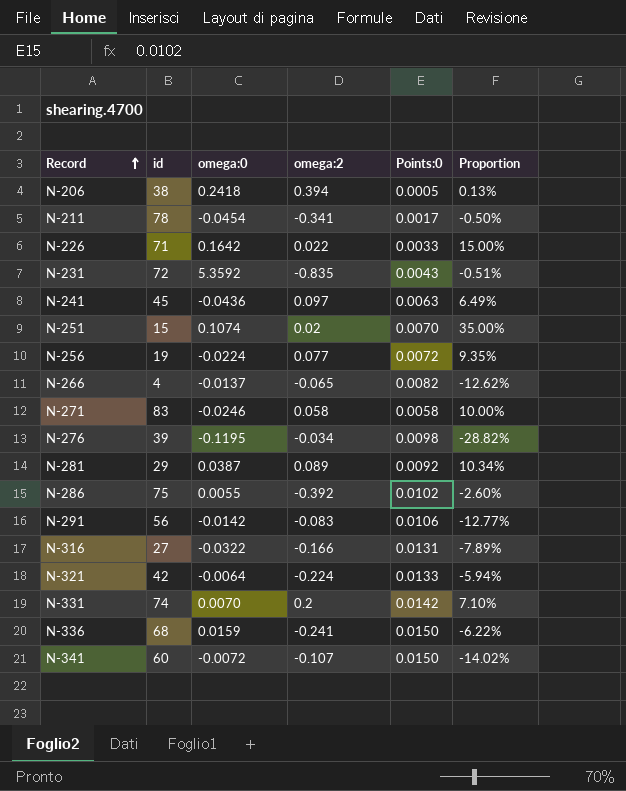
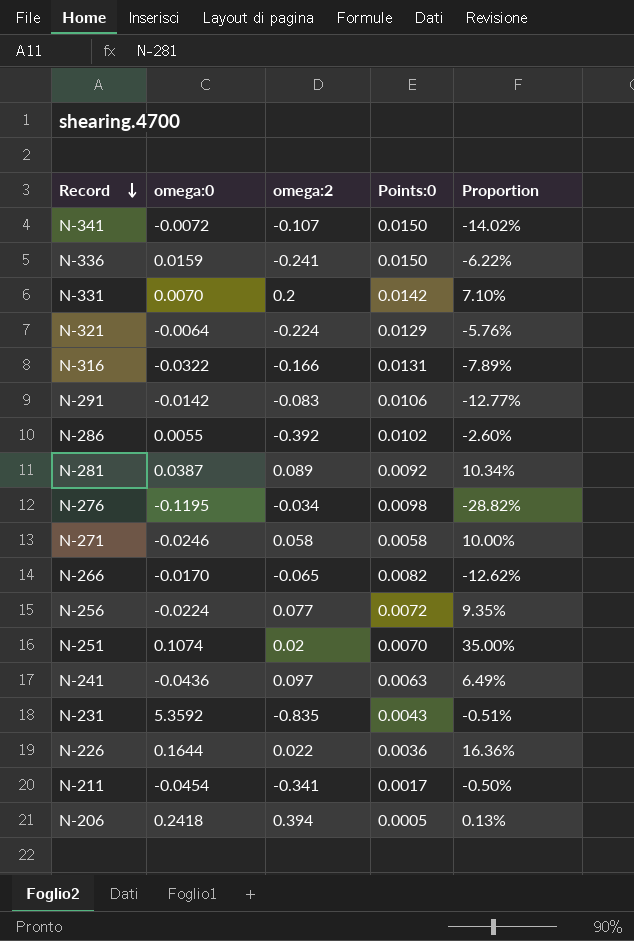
row order: Record ascending -> Record descending
column id | position: 2 -> none
N-321 | Points:0: 0.0133 -> 0.0129
N-321 | Proportion: -5.94% -> -5.76%
N-266 | omega:0: -0.0137 -> -0.0170
N-226 | omega:0: 0.1642 -> 0.1644
N-226 | Points:0: 0.0033 -> 0.0036
N-226 | Proportion: 15.00% -> 16.36%

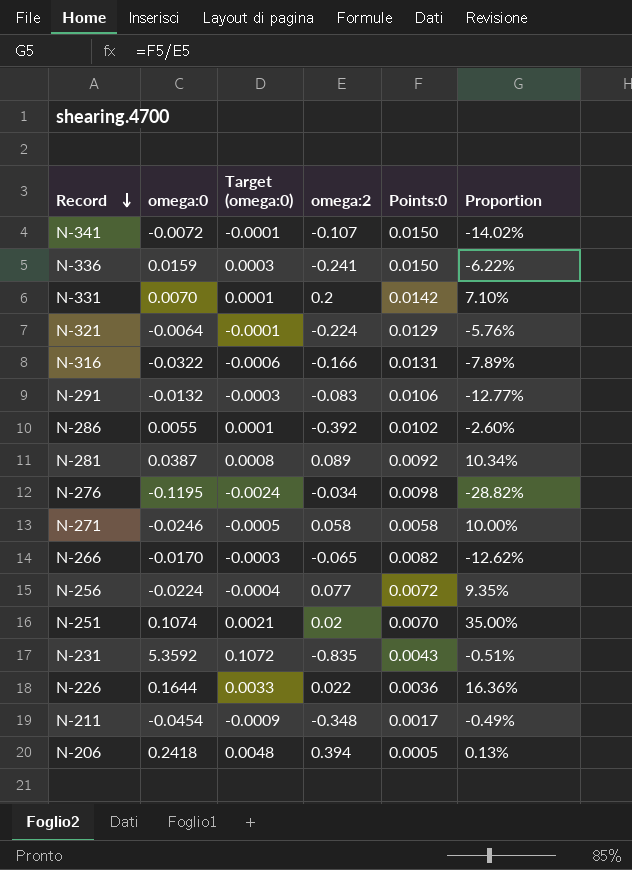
column Target (omega:0) | formula: none -> [omega:0] * 0.02
row N-241: -0.0436 | 0.097 | 0.0063 | 6.49% -> none
N-291 | omega:0: -0.0142 -> -0.0132
N-211 | omega:2: -0.341 -> -0.348
N-211 | Proportion: -0.50% -> -0.49%

